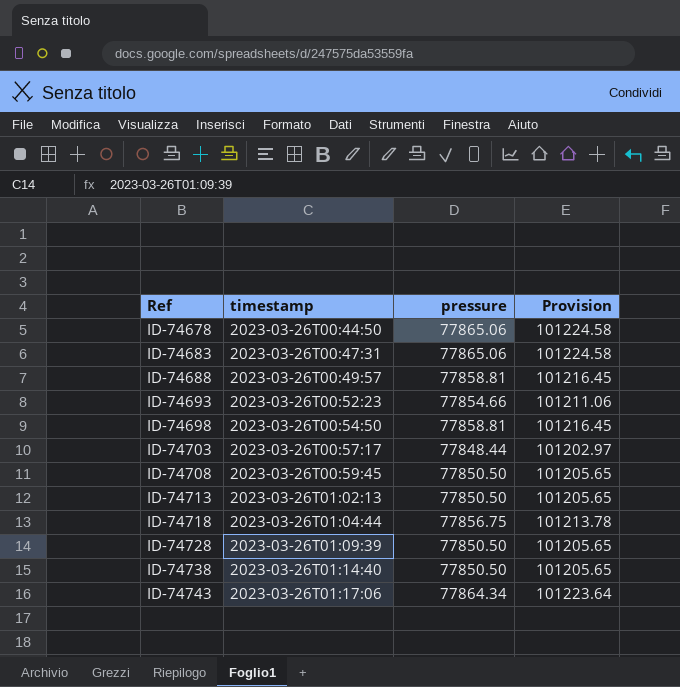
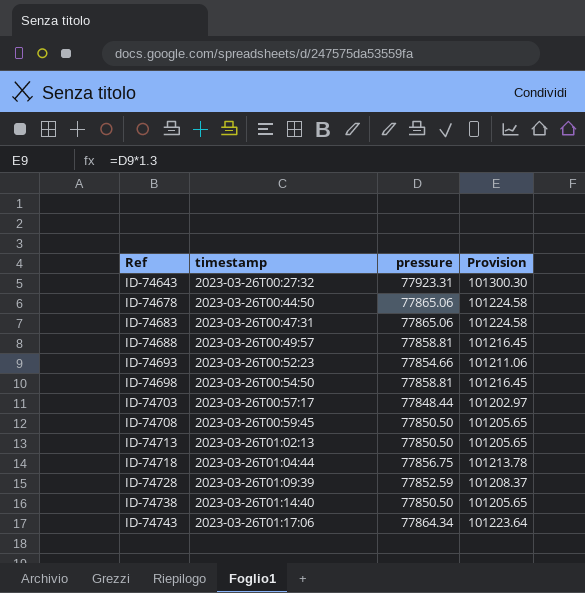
row ID-74643: none -> 2023-03-26T00:27:32 | 77923.31 | 101300.30
ID-74728 | pressure: 77850.50 -> 77852.59
ID-74728 | Provision: 101205.65 -> 101208.37

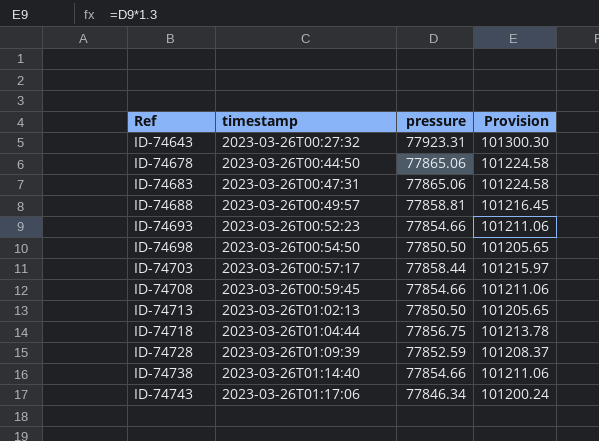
ID-74698 | pressure: 77858.81 -> 77850.50
ID-74698 | Provision: 101216.45 -> 101205.65
ID-74703 | pressure: 77848.44 -> 77858.44
ID-74703 | Provision: 101202.97 -> 101215.97
ID-74708 | pressure: 77850.50 -> 77854.66
ID-74708 | Provision: 101205.65 -> 101211.06
ID-74738 | pressure: 77850.50 -> 77854.66
ID-74738 | Provision: 101205.65 -> 101211.06
ID-74743 | pressure: 77864.34 -> 77846.34
ID-74743 | Provision: 101223.64 -> 101200.24

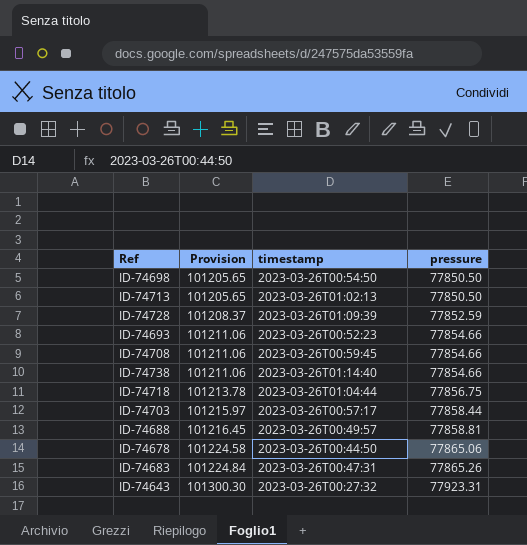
row order: Ref ascending -> Provision ascending
column Provision | position: 4 -> 2
row ID-74743: 2023-03-26T01:17:06 | 77846.34 | 101200.24 -> none
ID-74683 | Provision: 101224.58 -> 101224.84
ID-74683 | pressure: 77865.06 -> 77865.26

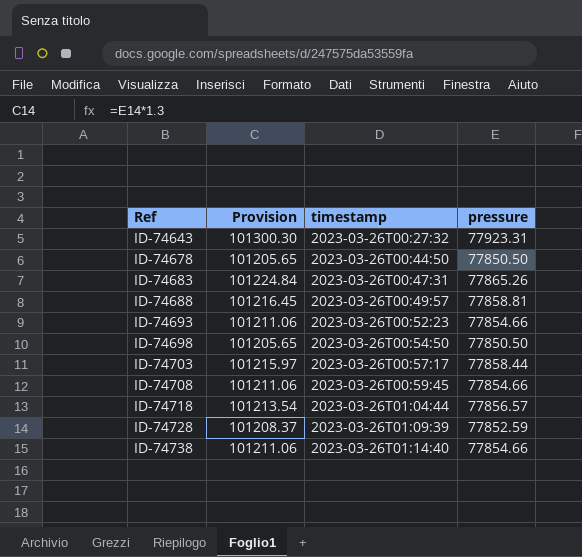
row order: Provision ascending -> Ref ascending
row ID-74713: 101205.65 | 2023-03-26T01:02:13 | 77850.50 -> none
ID-74678 | Provision: 101224.58 -> 101205.65
ID-74678 | pressure: 77865.06 -> 77850.50
ID-74718 | Provision: 101213.78 -> 101213.54
ID-74718 | pressure: 77856.75 -> 77856.57

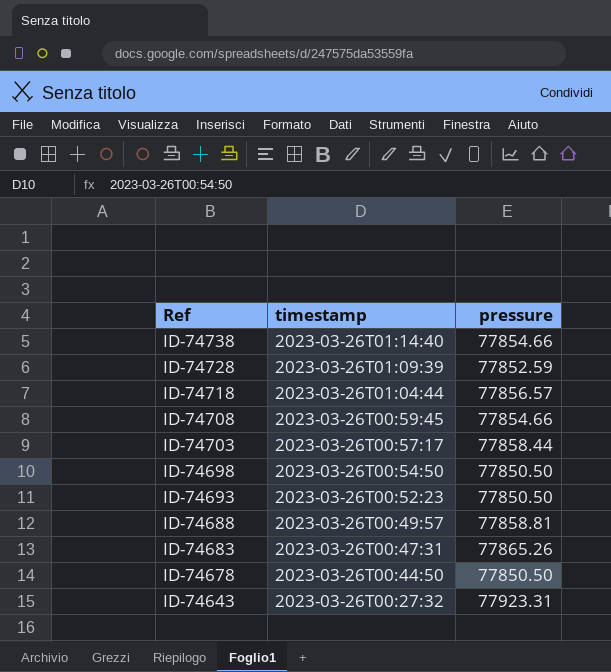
row order: Ref ascending -> Ref descending
column Provision | formula: [pressure] * 1.3 -> none
ID-74693 | pressure: 77854.66 -> 77850.50

